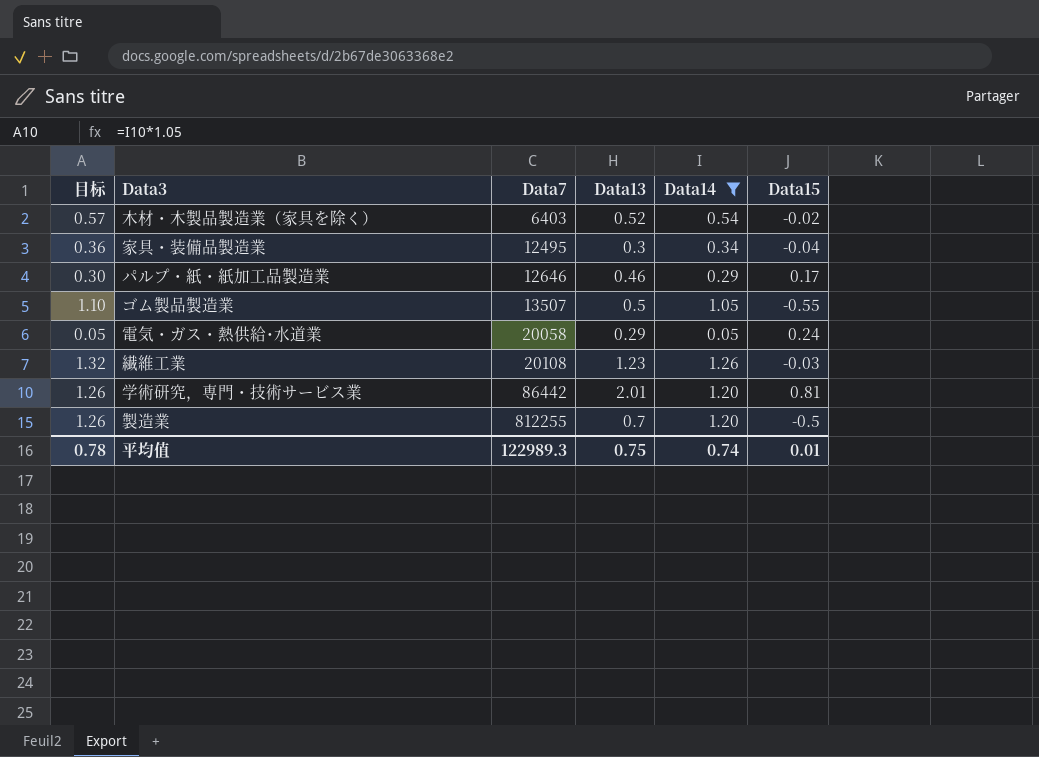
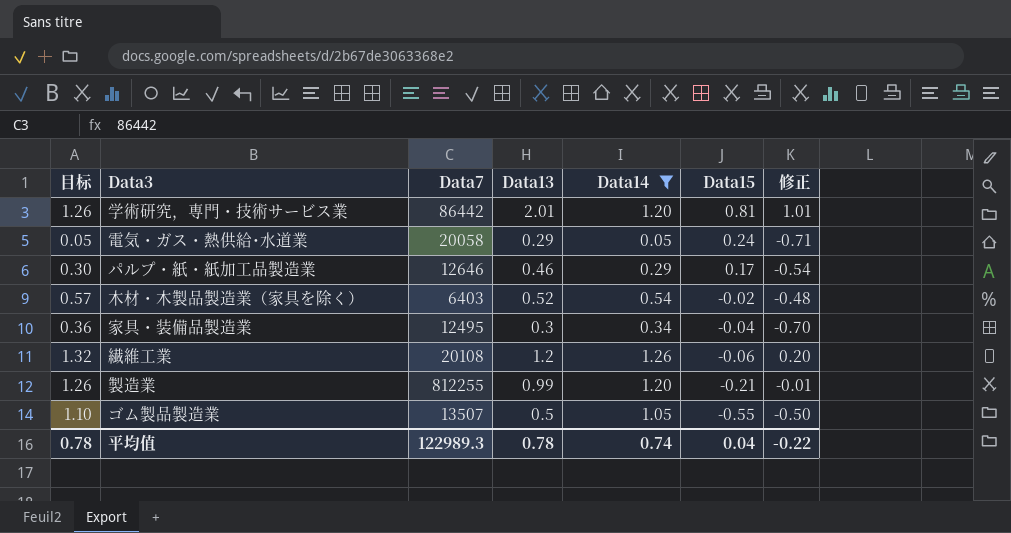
row order: Data7 ascending -> Data15 descending
column 修正 | formula: none -> [Data13] - 1
繊維工業 | Data13: 1.23 -> 1.2
繊維工業 | Data15: -0.03 -> -0.06
製造業 | Data13: 0.7 -> 0.99
製造業 | Data15: -0.5 -> -0.21
平均值 | Data13: 0.75 -> 0.78
平均值 | Data15: 0.01 -> 0.04

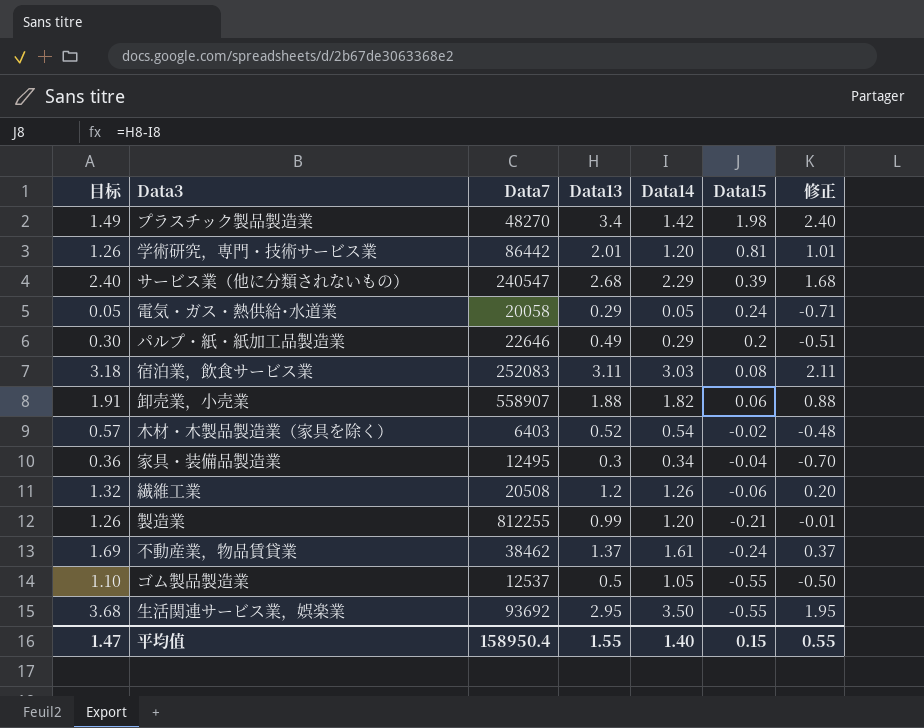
filter: Data14 <= 1.26 -> none
パルプ・紙・紙加工品製造業 | Data7: 12646 -> 22646
パルプ・紙・紙加工品製造業 | Data13: 0.46 -> 0.49
パルプ・紙・紙加工品製造業 | Data15: 0.17 -> 0.2
パルプ・紙・紙加工品製造業 | 修正: -0.54 -> -0.51
繊維工業 | Data7: 20108 -> 20508
ゴム製品製造業 | Data7: 13507 -> 12537
平均值 | 目标: 0.78 -> 1.47
平均值 | Data7: 122989.3 -> 158950.4
平均值 | Data13: 0.78 -> 1.55
平均值 | Data14: 0.74 -> 1.40
平均值 | Data15: 0.04 -> 0.15
平均值 | 修正: -0.22 -> 0.55

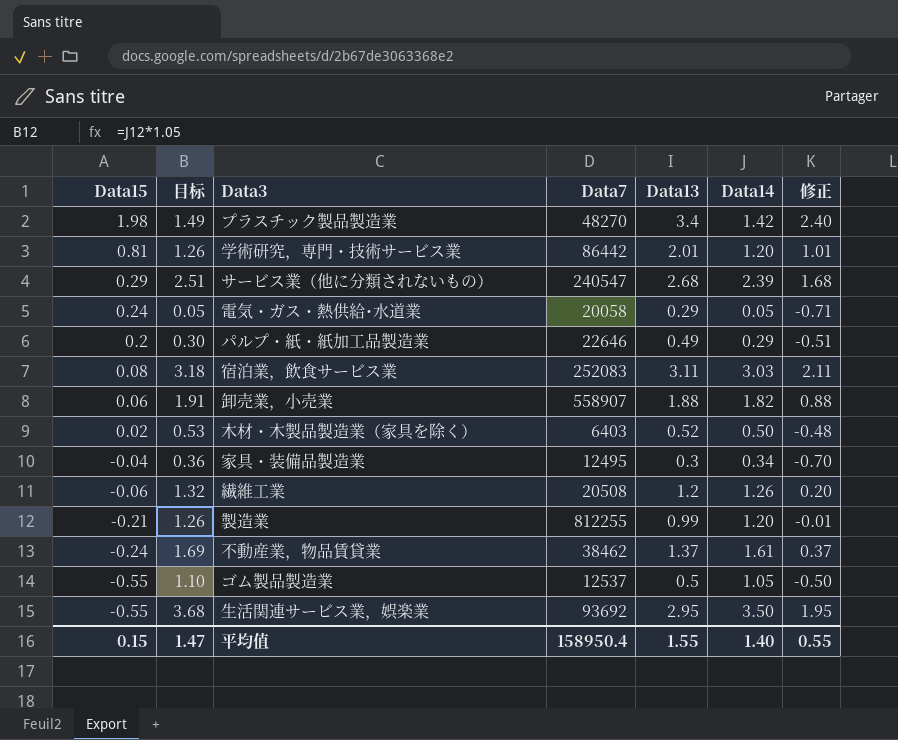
column Data15 | position: 6 -> 1
サービス業（他に分類されないもの） | Data15: 0.39 -> 0.29
サービス業（他に分類されないもの） | 目标: 2.40 -> 2.51
サービス業（他に分類されないもの） | Data14: 2.29 -> 2.39
木材・木製品製造業（家具を除く） | Data15: -0.02 -> 0.02
木材・木製品製造業（家具を除く） | 目标: 0.57 -> 0.53
木材・木製品製造業（家具を除く） | Data14: 0.54 -> 0.50

